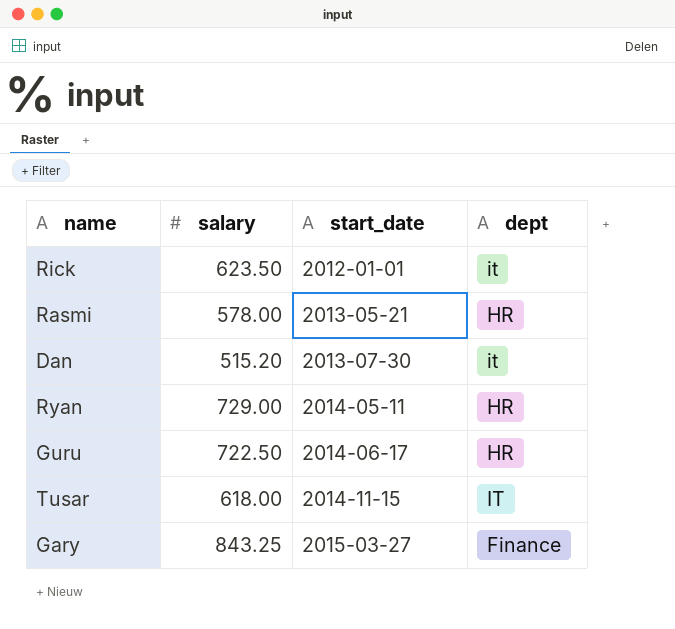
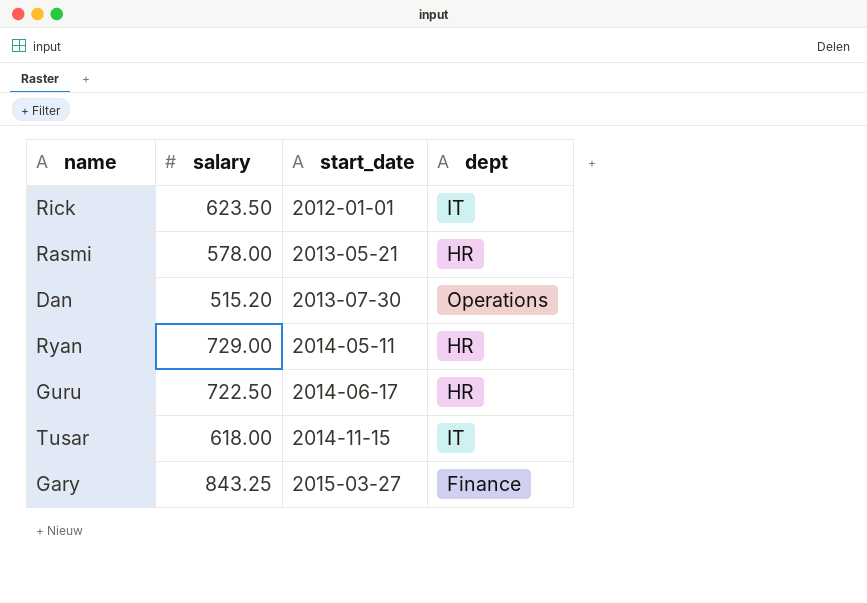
Rick | dept: it -> IT
Dan | dept: it -> Operations

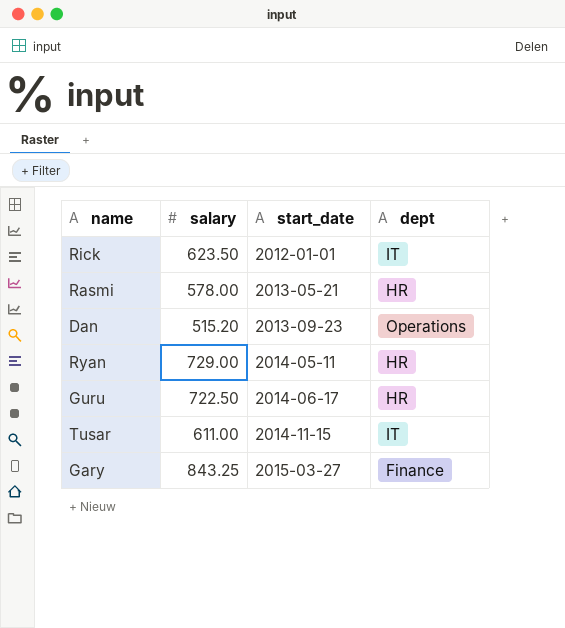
Dan | start_date: 2013-07-30 -> 2013-09-23
Tusar | salary: 618.00 -> 611.00

